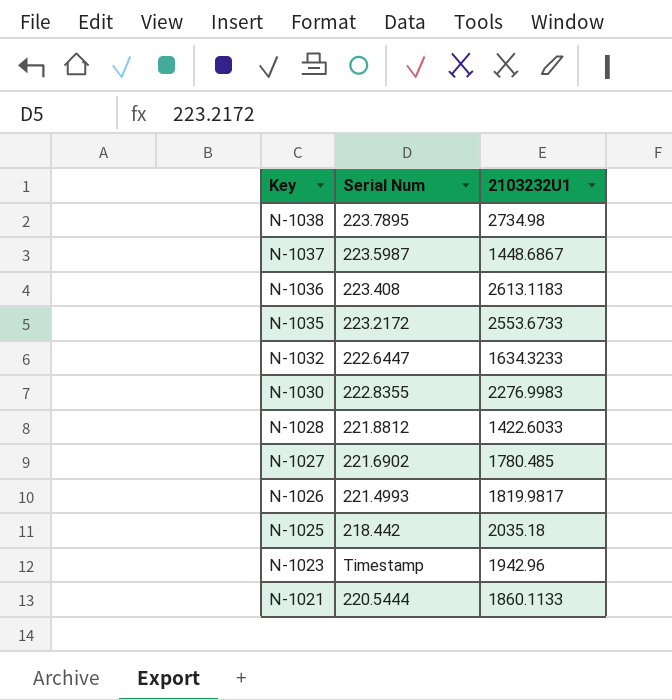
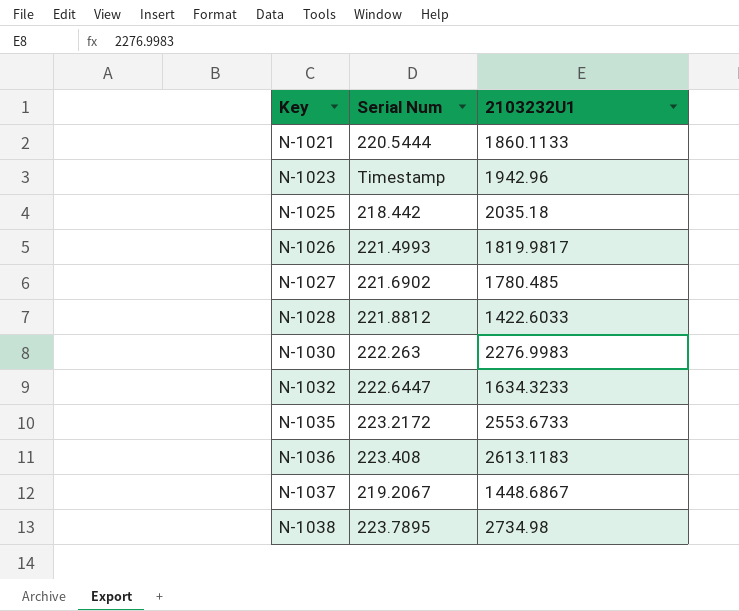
row order: Key descending -> Key ascending
N-1030 | Serial Num: 222.8355 -> 222.263
N-1037 | Serial Num: 223.5987 -> 219.2067

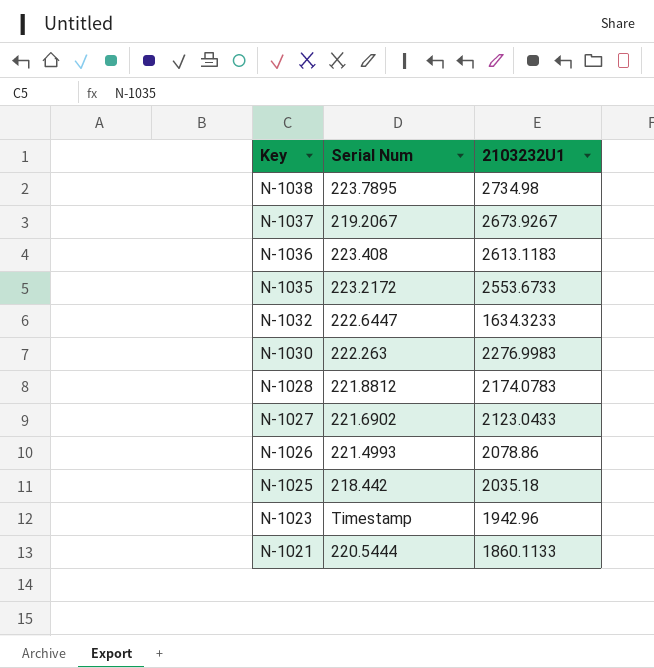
row order: Key ascending -> Key descending
N-1037 | 2103232U1: 1448.6867 -> 2673.9267
N-1028 | 2103232U1: 1422.6033 -> 2174.0783
N-1027 | 2103232U1: 1780.485 -> 2123.0433
N-1026 | 2103232U1: 1819.9817 -> 2078.86

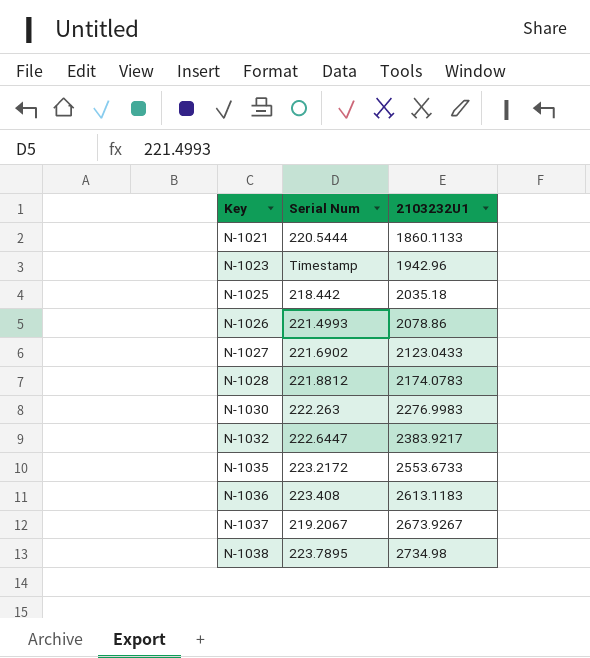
row order: Key descending -> Key ascending
N-1032 | 2103232U1: 1634.3233 -> 2383.9217

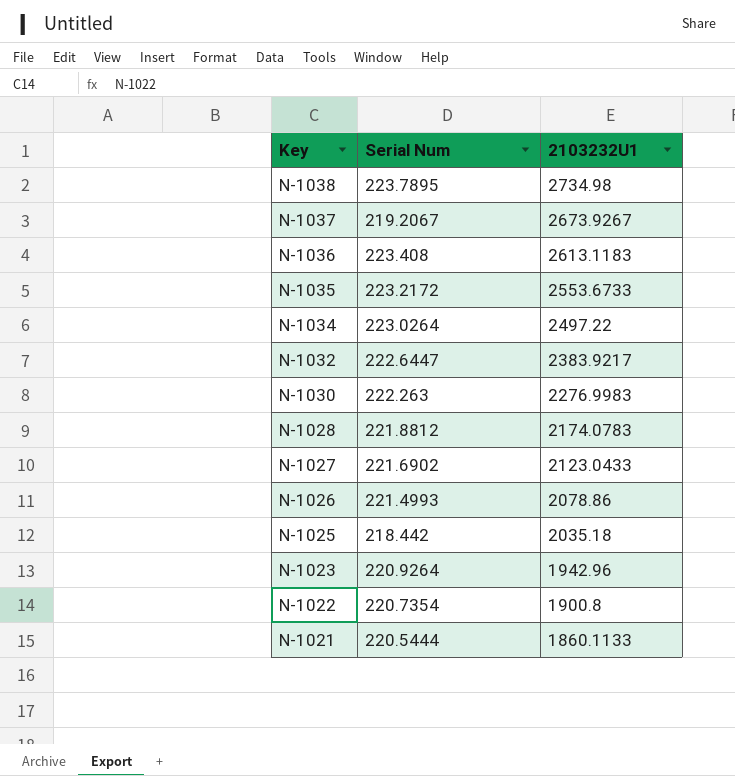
row order: Key ascending -> Key descending
row N-1034: none -> 223.0264 | 2497.22
N-1023 | Serial Num: Timestamp -> 220.9264
row N-1022: none -> 220.7354 | 1900.8

